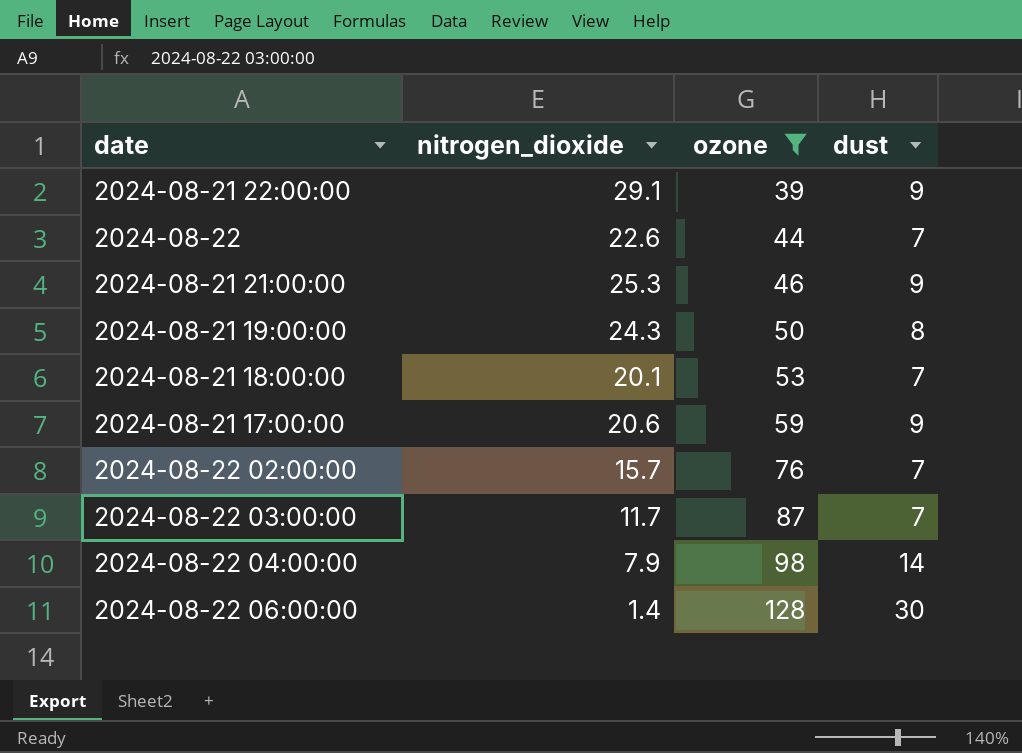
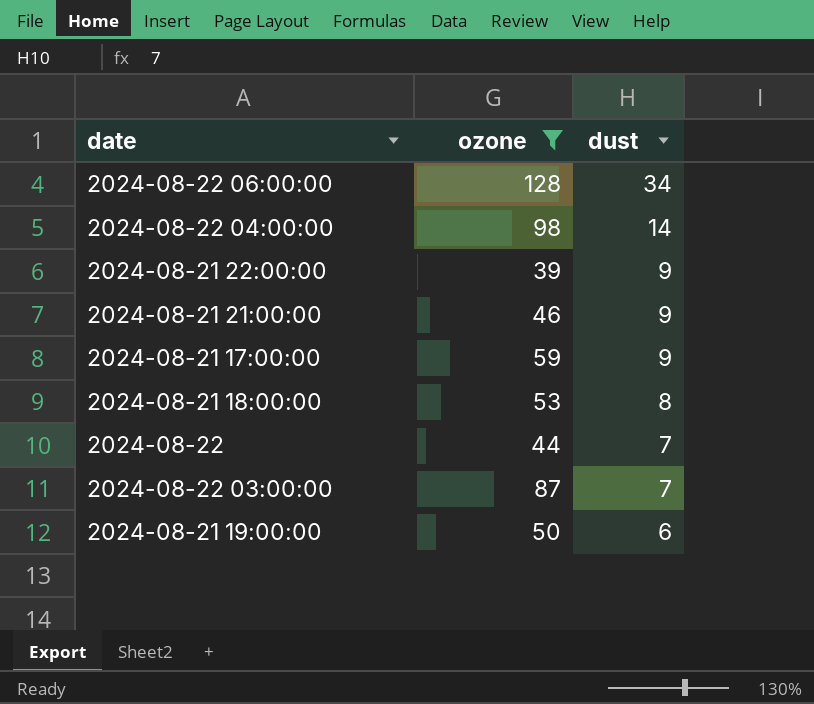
row order: ozone ascending -> dust descending
column nitrogen_dioxide | position: 2 -> none
row 2024-08-22 02:00:00: 15.7 | 76 | 7 -> none
2024-08-22 06:00:00 | dust: 30 -> 34
2024-08-21 18:00:00 | dust: 7 -> 8
2024-08-21 19:00:00 | dust: 8 -> 6

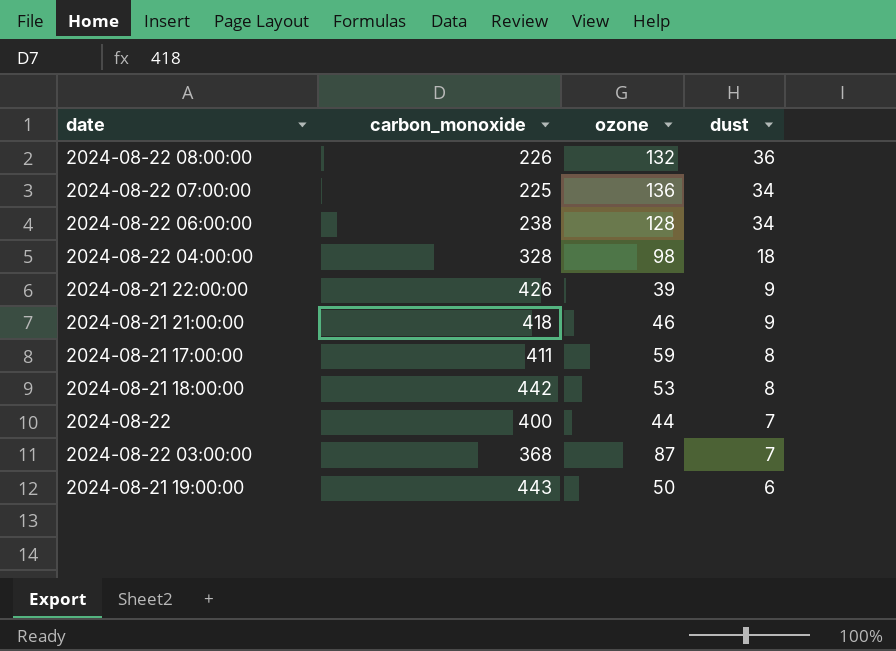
filter: ozone <= 128 -> none
column carbon_monoxide | position: none -> 2
2024-08-22 04:00:00 | dust: 14 -> 18
2024-08-21 17:00:00 | dust: 9 -> 8

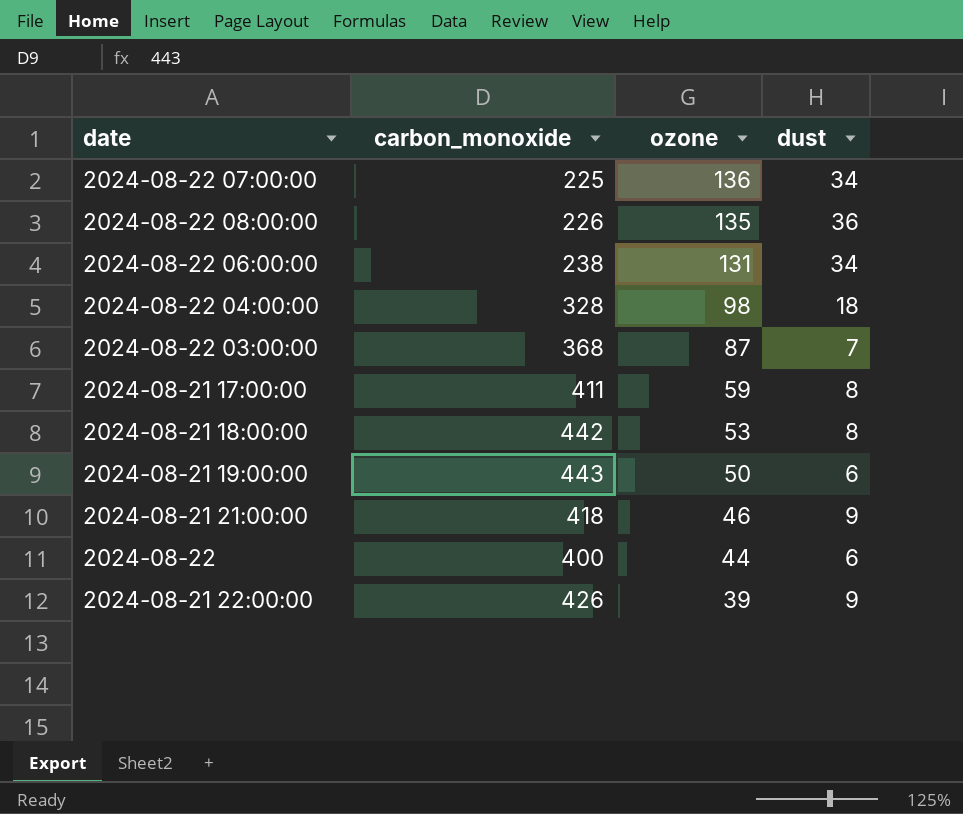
row order: dust descending -> ozone descending
2024-08-22 08:00:00 | ozone: 132 -> 135
2024-08-22 06:00:00 | ozone: 128 -> 131
2024-08-22 | dust: 7 -> 6

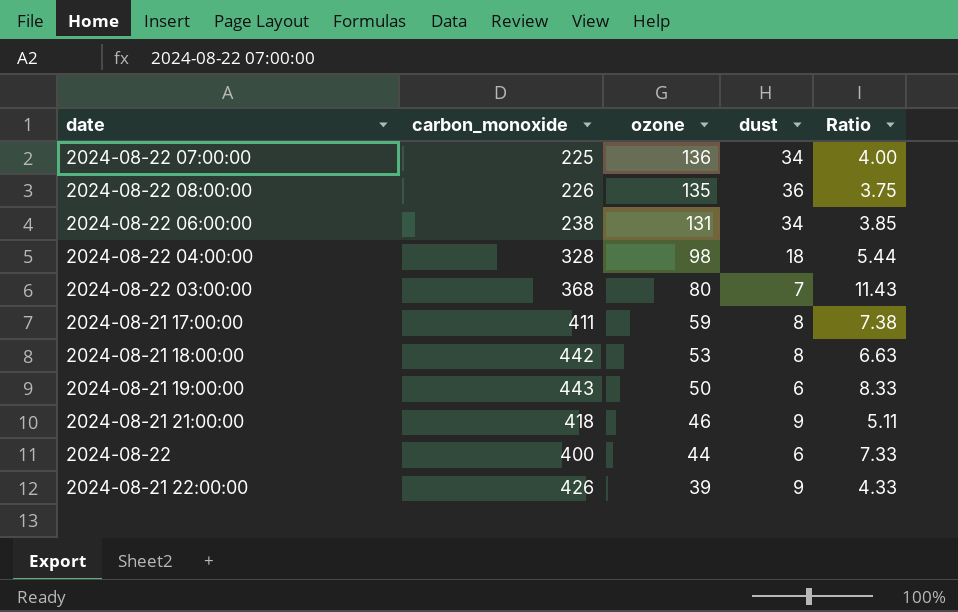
column Ratio | formula: none -> [ozone] / [dust]
2024-08-22 03:00:00 | ozone: 87 -> 80

